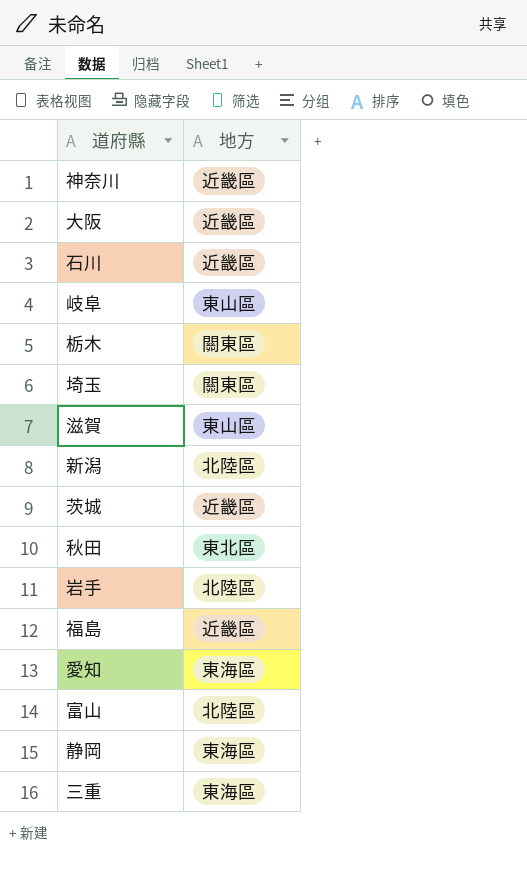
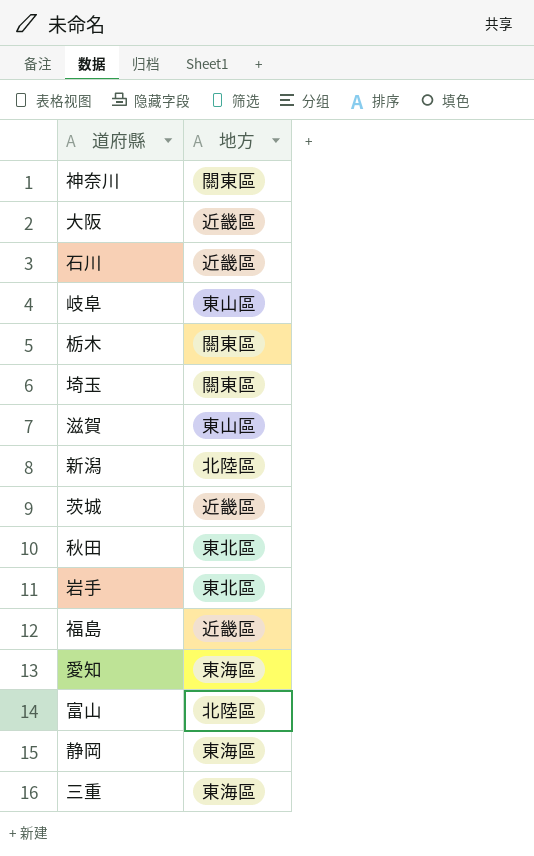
神奈川 | 地方: 近畿區 -> 關東區
岩手 | 地方: 北陸區 -> 東北區

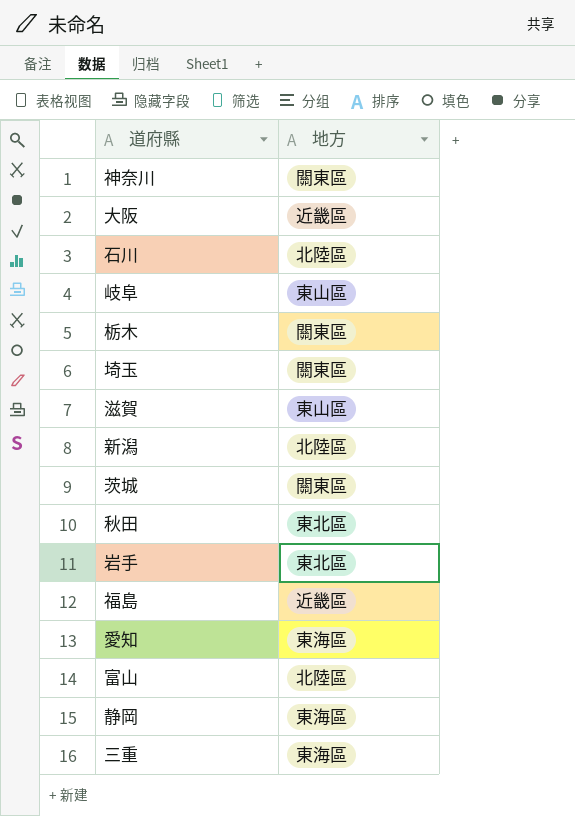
石川 | 地方: 近畿區 -> 北陸區
茨城 | 地方: 近畿區 -> 關東區

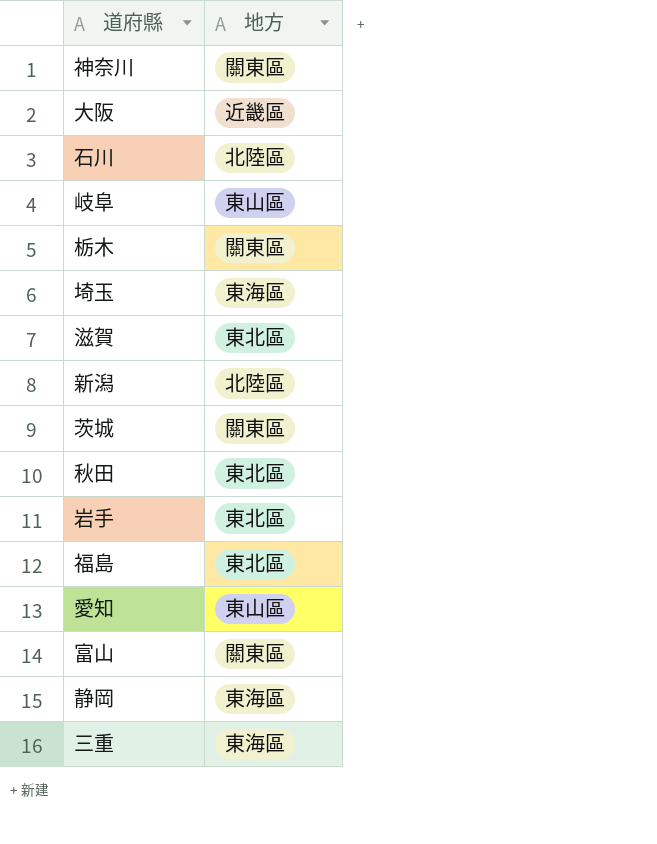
埼玉 | 地方: 關東區 -> 東海區
滋賀 | 地方: 東山區 -> 東北區
福島 | 地方: 近畿區 -> 東北區
愛知 | 地方: 東海區 -> 東山區
富山 | 地方: 北陸區 -> 關東區

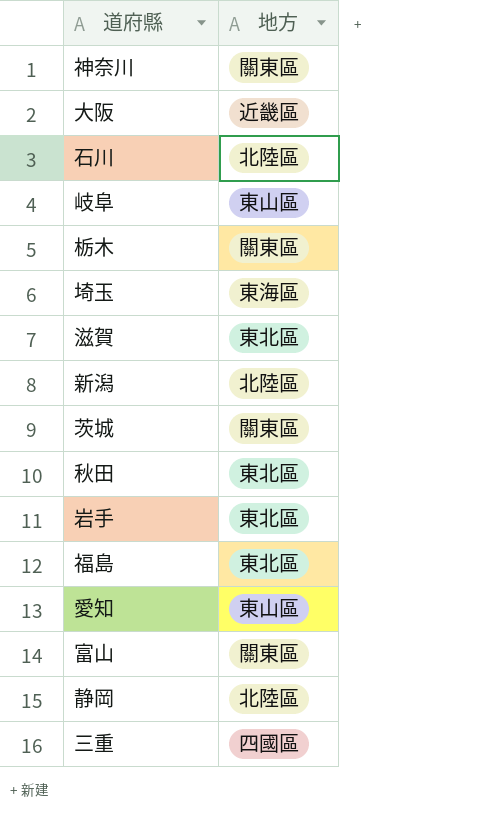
静岡 | 地方: 東海區 -> 北陸區
三重 | 地方: 東海區 -> 四國區

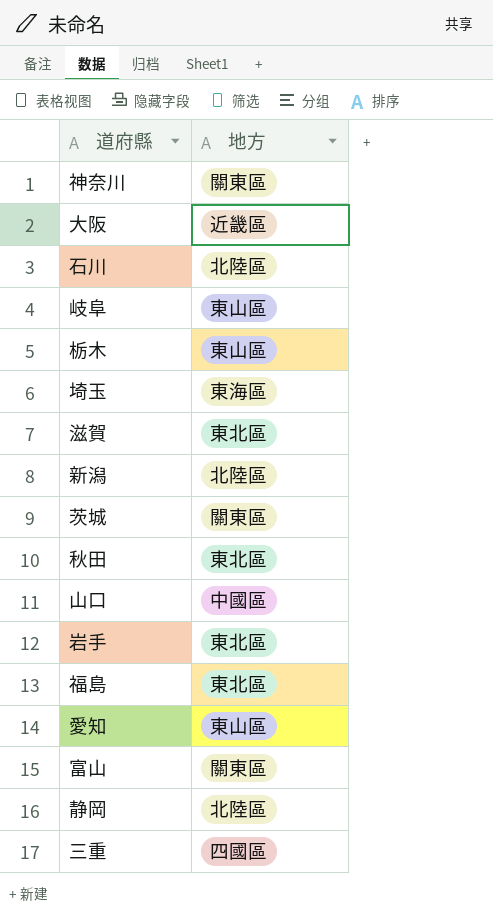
栃木 | 地方: 關東區 -> 東山區
row 山口: none -> 中國區

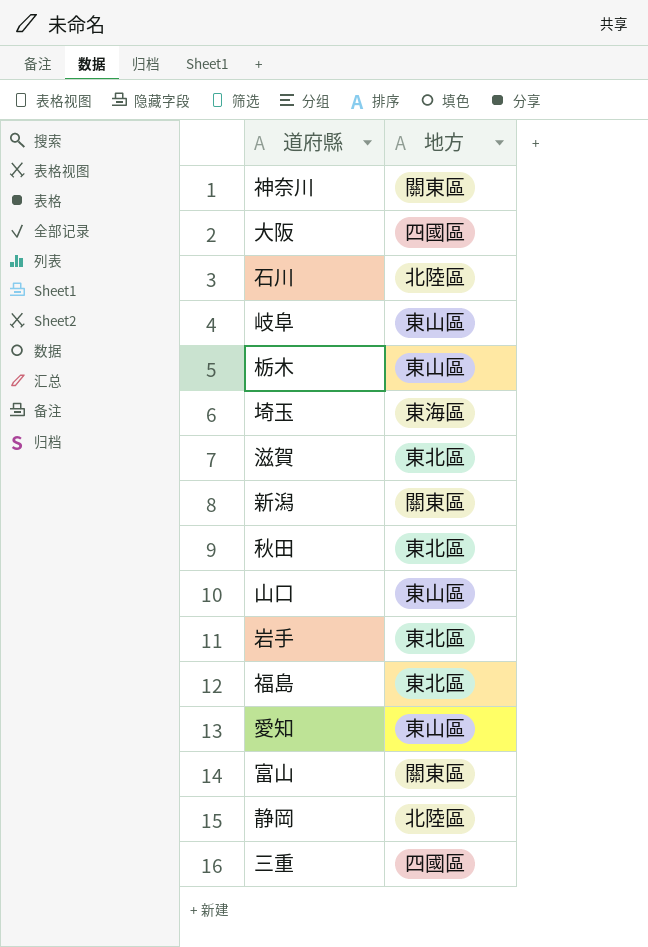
row 茨城: 關東區 -> none
大阪 | 地方: 近畿區 -> 四國區
新潟 | 地方: 北陸區 -> 關東區
山口 | 地方: 中國區 -> 東山區

